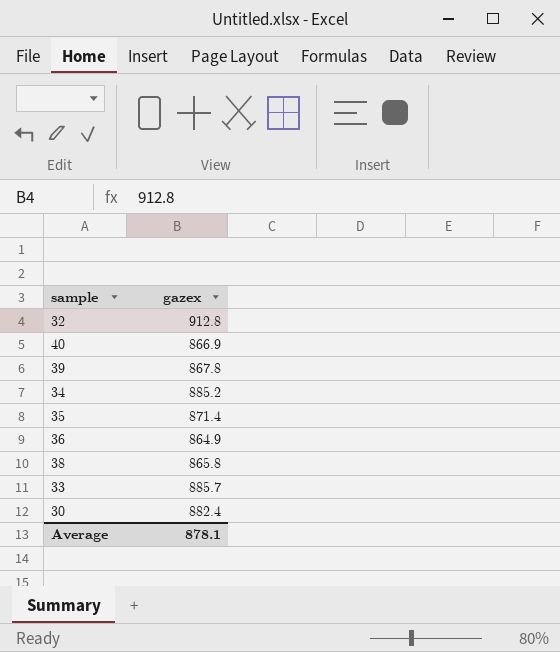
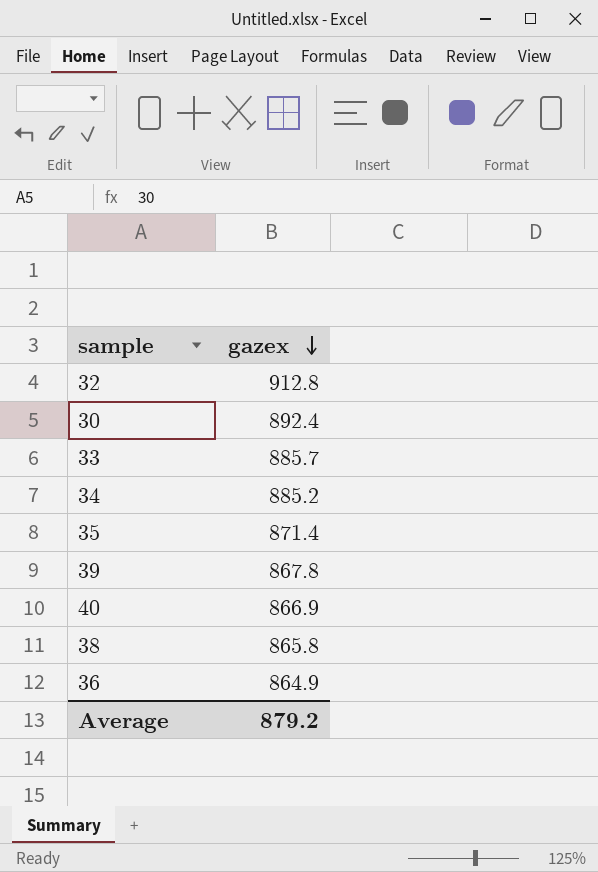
row order: none -> gazex descending
30 | gazex: 882.4 -> 892.4
Average | gazex: 878.1 -> 879.2

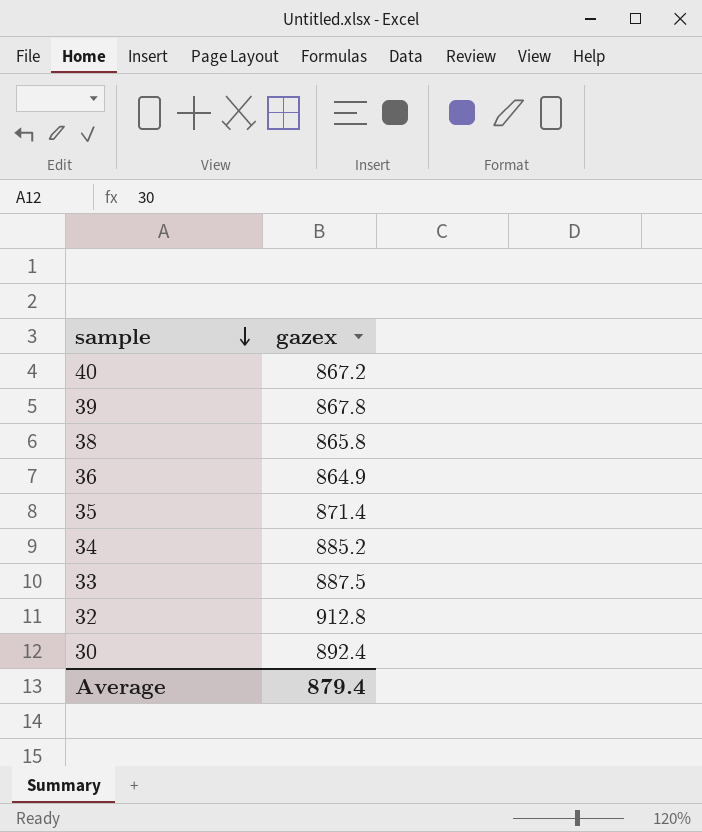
row order: gazex descending -> sample descending
40 | gazex: 866.9 -> 867.2
33 | gazex: 885.7 -> 887.5
Average | gazex: 879.2 -> 879.4

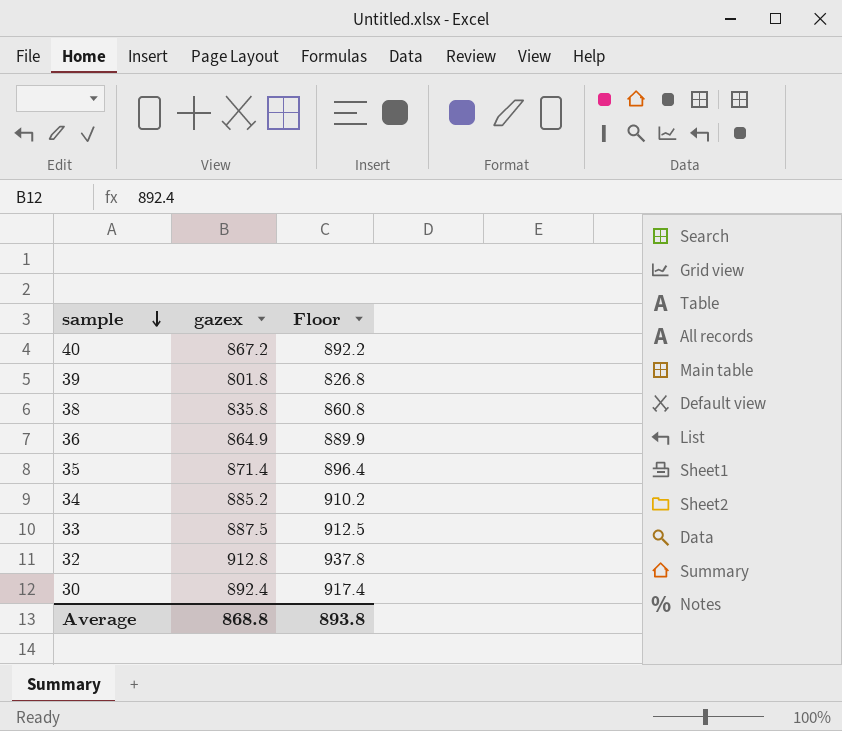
column Floor | formula: none -> [gazex] + 25
39 | gazex: 867.8 -> 801.8
38 | gazex: 865.8 -> 835.8
Average | gazex: 879.4 -> 868.8

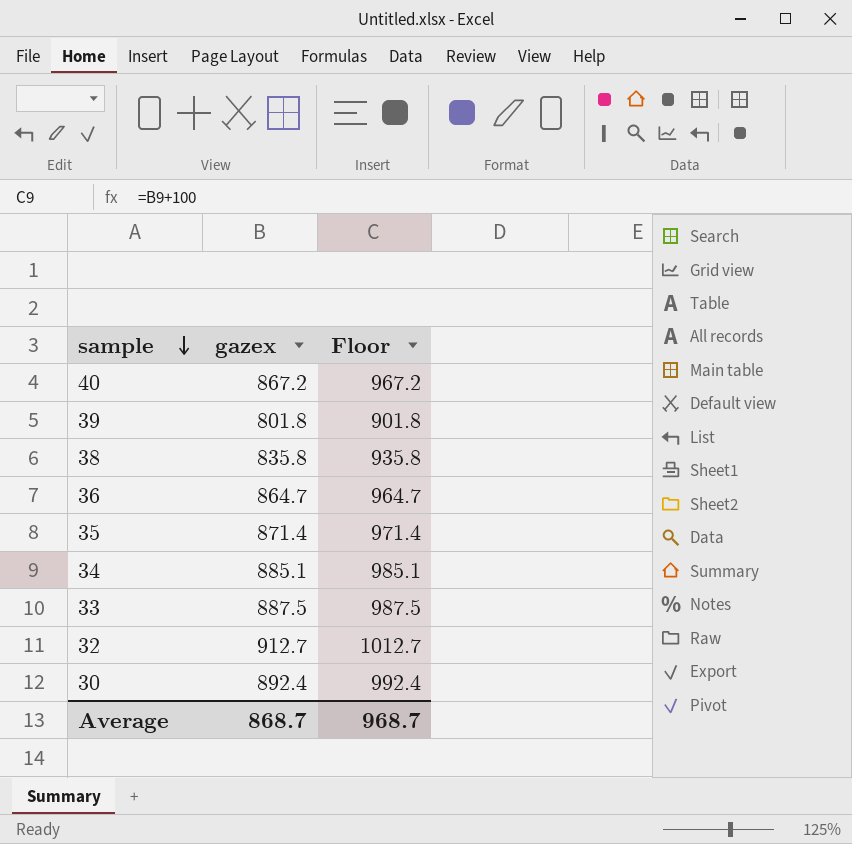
column Floor | formula: [gazex] + 25 -> [gazex] + 100
36 | gazex: 864.9 -> 864.7
34 | gazex: 885.2 -> 885.1
32 | gazex: 912.8 -> 912.7
Average | gazex: 868.8 -> 868.7
Average | Floor: 893.8 -> 968.7

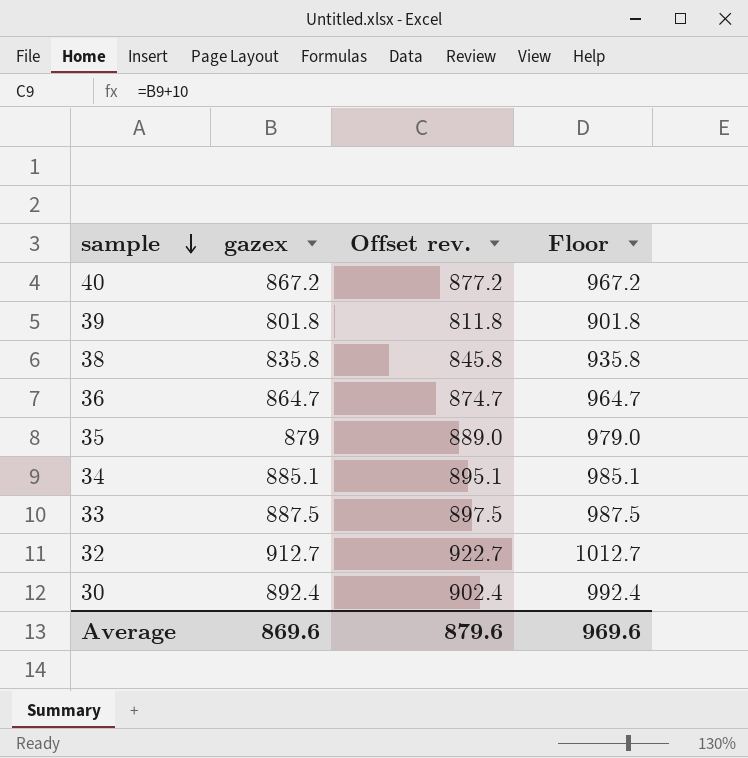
column Offset rev. | formula: none -> [gazex] + 10
35 | gazex: 871.4 -> 879
35 | Floor: 971.4 -> 979.0
Average | gazex: 868.7 -> 869.6
Average | Floor: 968.7 -> 969.6

